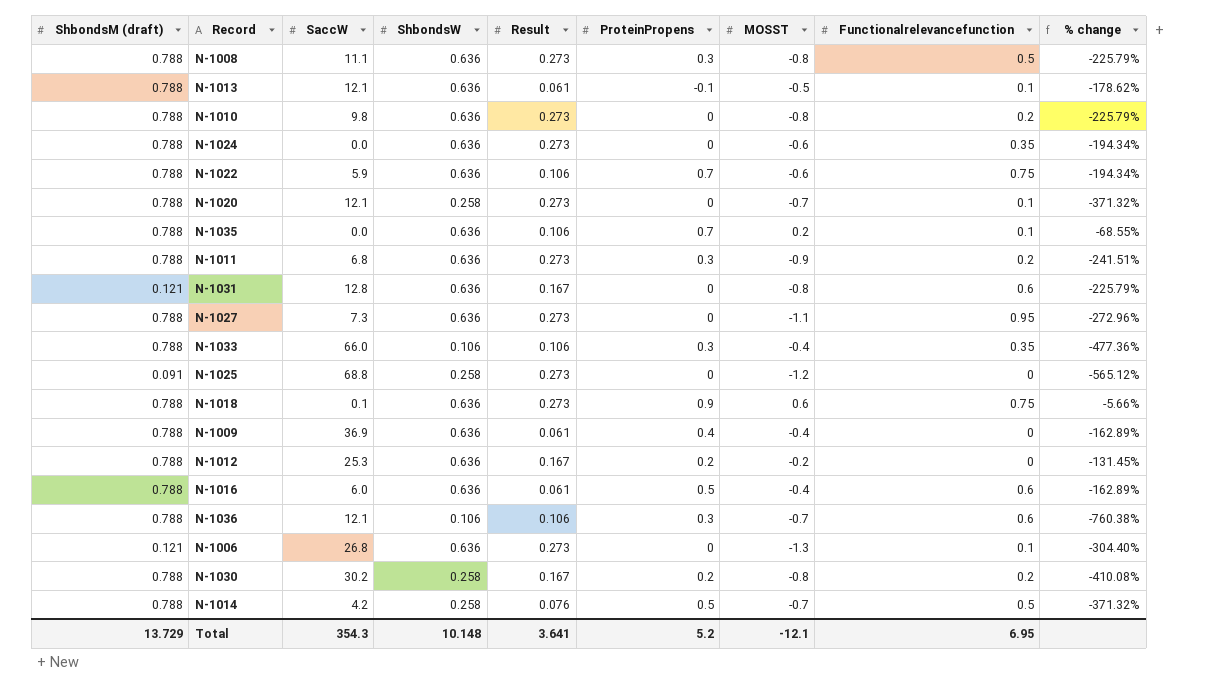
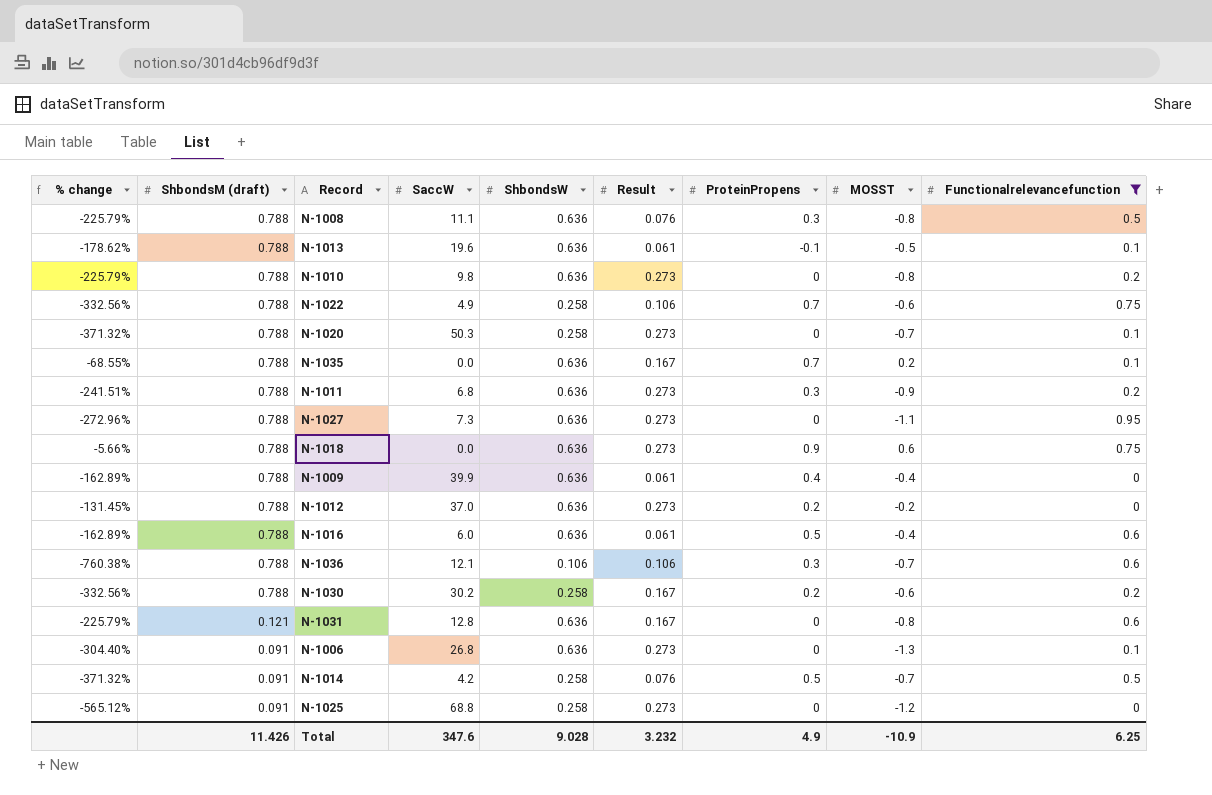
filter: none -> Functionalrelevancefunction != 0.35
row order: none -> ShbondsM (draft) descending
column % change | position: 9 -> 1
N-1008 | Result: 0.273 -> 0.076
N-1013 | SaccW: 12.1 -> 19.6
N-1022 | % change: -194.34% -> -332.56%
N-1022 | SaccW: 5.9 -> 4.9
N-1022 | ShbondsW: 0.636 -> 0.258
N-1020 | SaccW: 12.1 -> 50.3
N-1035 | Result: 0.106 -> 0.167
N-1018 | SaccW: 0.1 -> 0.0
N-1009 | SaccW: 36.9 -> 39.9
N-1012 | SaccW: 25.3 -> 37.0
N-1012 | Result: 0.167 -> 0.273
N-1030 | % change: -410.08% -> -332.56%
N-1030 | MOSST: -0.8 -> -0.6
N-1006 | ShbondsM (draft): 0.121 -> 0.091
N-1014 | ShbondsM (draft): 0.788 -> 0.091
Total | ShbondsM (draft): 13.729 -> 11.426
Total | SaccW: 354.3 -> 347.6
Total | ShbondsW: 10.148 -> 9.028
Total | Result: 3.641 -> 3.232
Total | ProteinPropens: 5.2 -> 4.9
Total | MOSST: -12.1 -> -10.9
Total | Functionalrelevancefunction: 6.95 -> 6.25

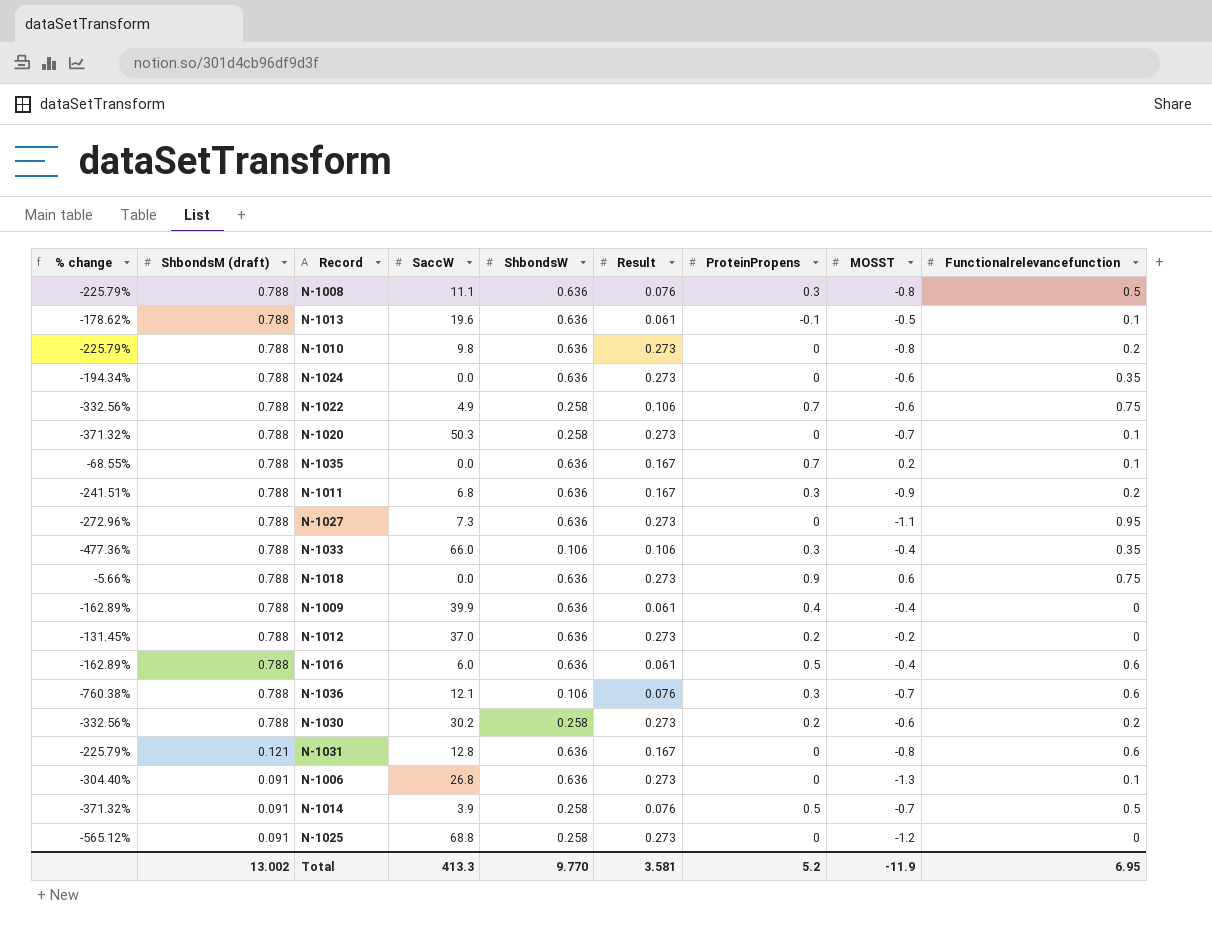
filter: Functionalrelevancefunction != 0.35 -> none
N-1011 | Result: 0.273 -> 0.167
N-1036 | Result: 0.106 -> 0.076
N-1030 | Result: 0.167 -> 0.273
N-1014 | SaccW: 4.2 -> 3.9
Total | ShbondsM (draft): 11.426 -> 13.002
Total | SaccW: 347.6 -> 413.3
Total | ShbondsW: 9.028 -> 9.770
Total | Result: 3.232 -> 3.581
Total | ProteinPropens: 4.9 -> 5.2
Total | MOSST: -10.9 -> -11.9
Total | Functionalrelevancefunction: 6.25 -> 6.95

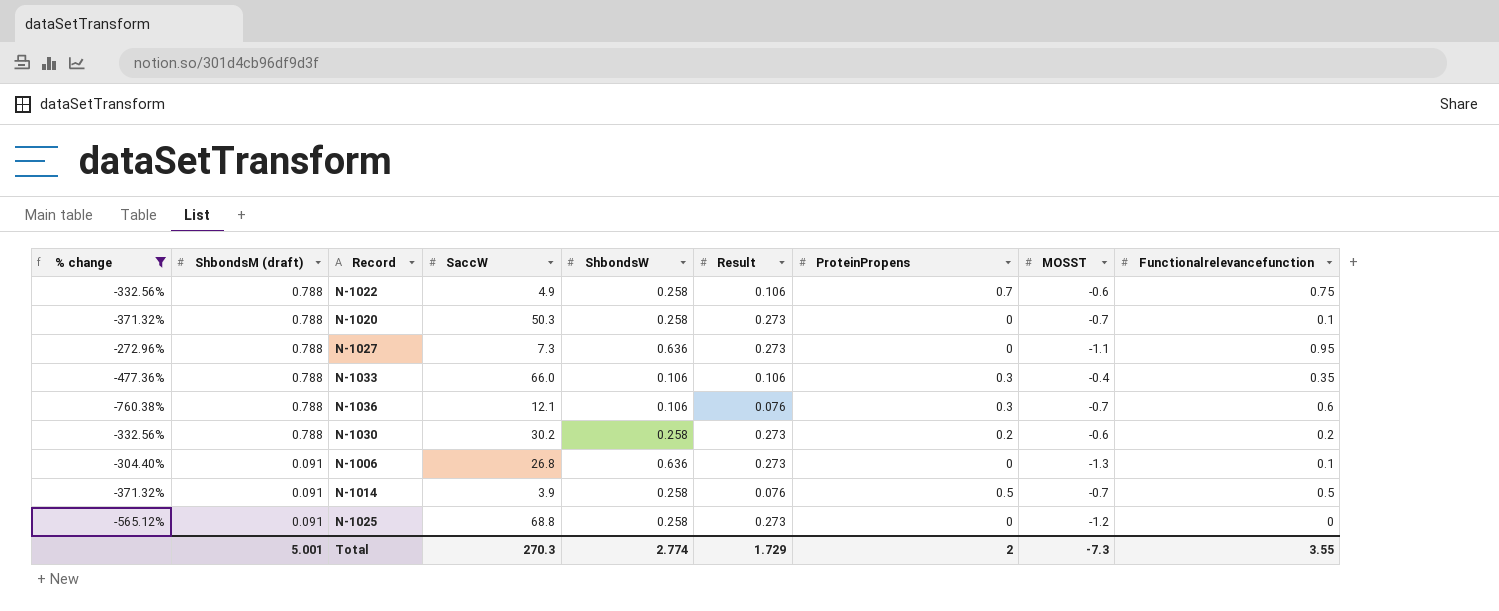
filter: none -> % change <= -272.96%
Total | ShbondsM (draft): 13.002 -> 5.001
Total | SaccW: 413.3 -> 270.3
Total | ShbondsW: 9.770 -> 2.774
Total | Result: 3.581 -> 1.729
Total | ProteinPropens: 5.2 -> 2
Total | MOSST: -11.9 -> -7.3
Total | Functionalrelevancefunction: 6.95 -> 3.55

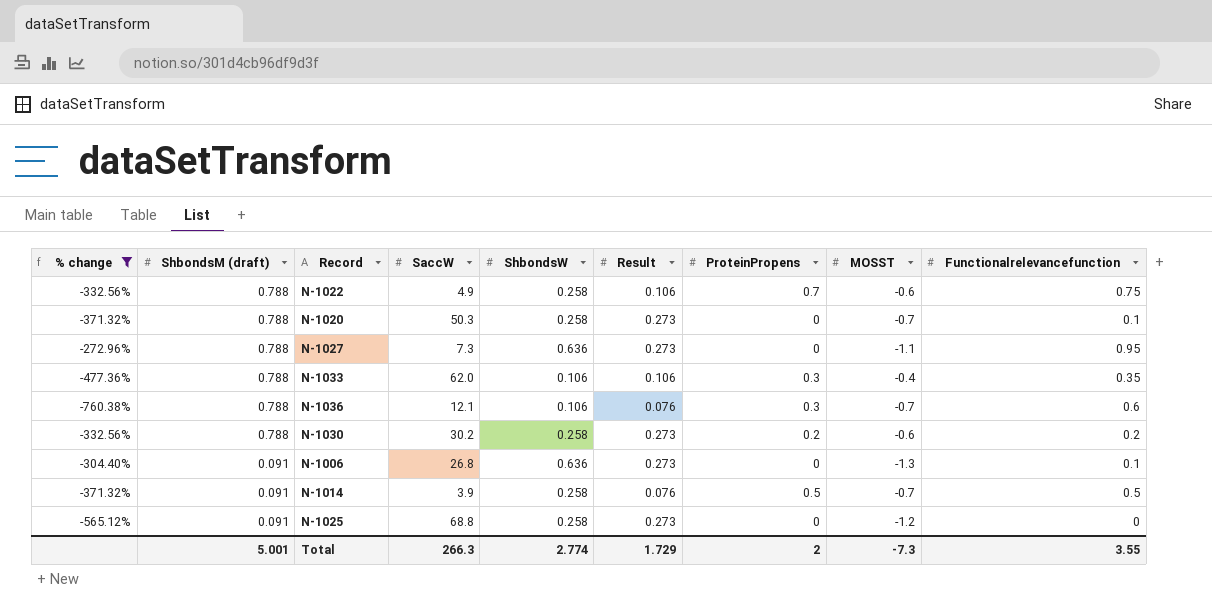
N-1033 | SaccW: 66.0 -> 62.0
Total | SaccW: 270.3 -> 266.3

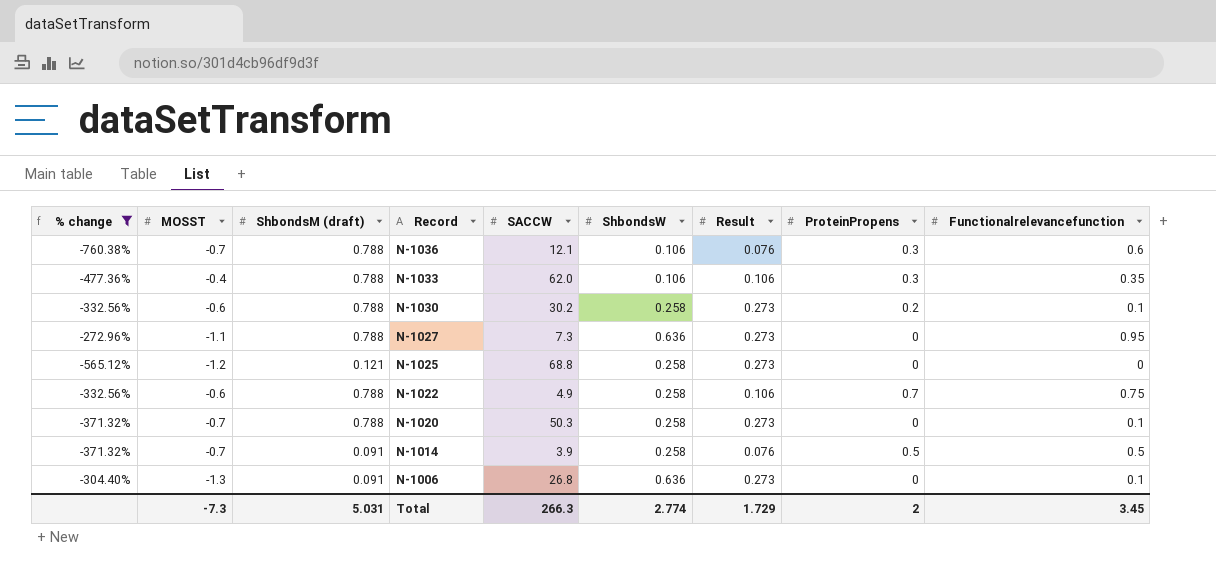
row order: ShbondsM (draft) descending -> Record descending
column MOSST | position: 8 -> 2
column name: SaccW -> SACCW
N-1030 | Functionalrelevancefunction: 0.2 -> 0.1
N-1025 | ShbondsM (draft): 0.091 -> 0.121
Total | ShbondsM (draft): 5.001 -> 5.031
Total | Functionalrelevancefunction: 3.55 -> 3.45

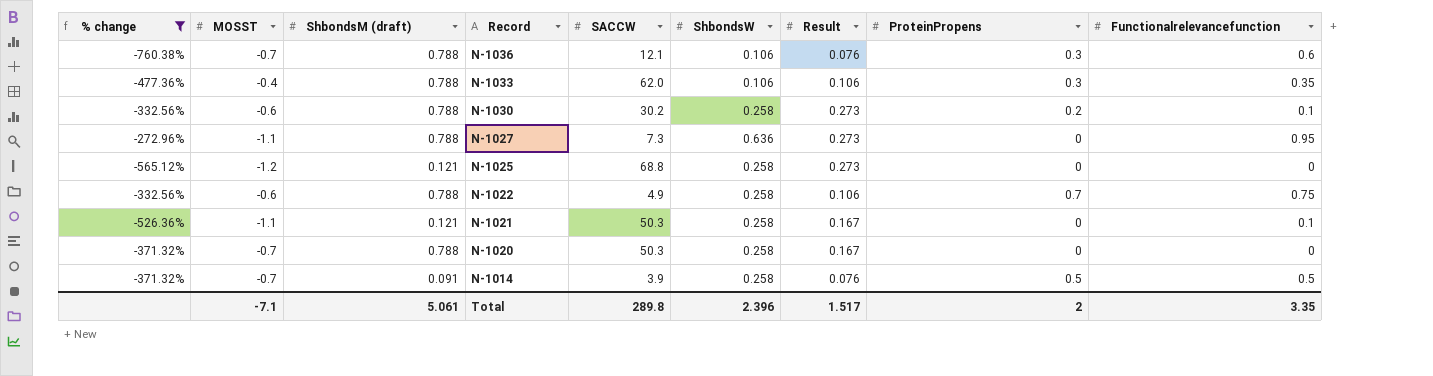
row N-1006: -304.40% | -1.3 | 0.091 | 26.8 | 0.636 | 0.273 | 0 | 0.1 -> none
row N-1021: none -> -526.36% | -1.1 | 0.121 | 50.3 | 0.258 | 0.167 | 0 | 0.1
N-1020 | Result: 0.273 -> 0.167
N-1020 | Functionalrelevancefunction: 0.1 -> 0
Total | MOSST: -7.3 -> -7.1
Total | ShbondsM (draft): 5.031 -> 5.061
Total | SACCW: 266.3 -> 289.8
Total | ShbondsW: 2.774 -> 2.396
Total | Result: 1.729 -> 1.517
Total | Functionalrelevancefunction: 3.45 -> 3.35

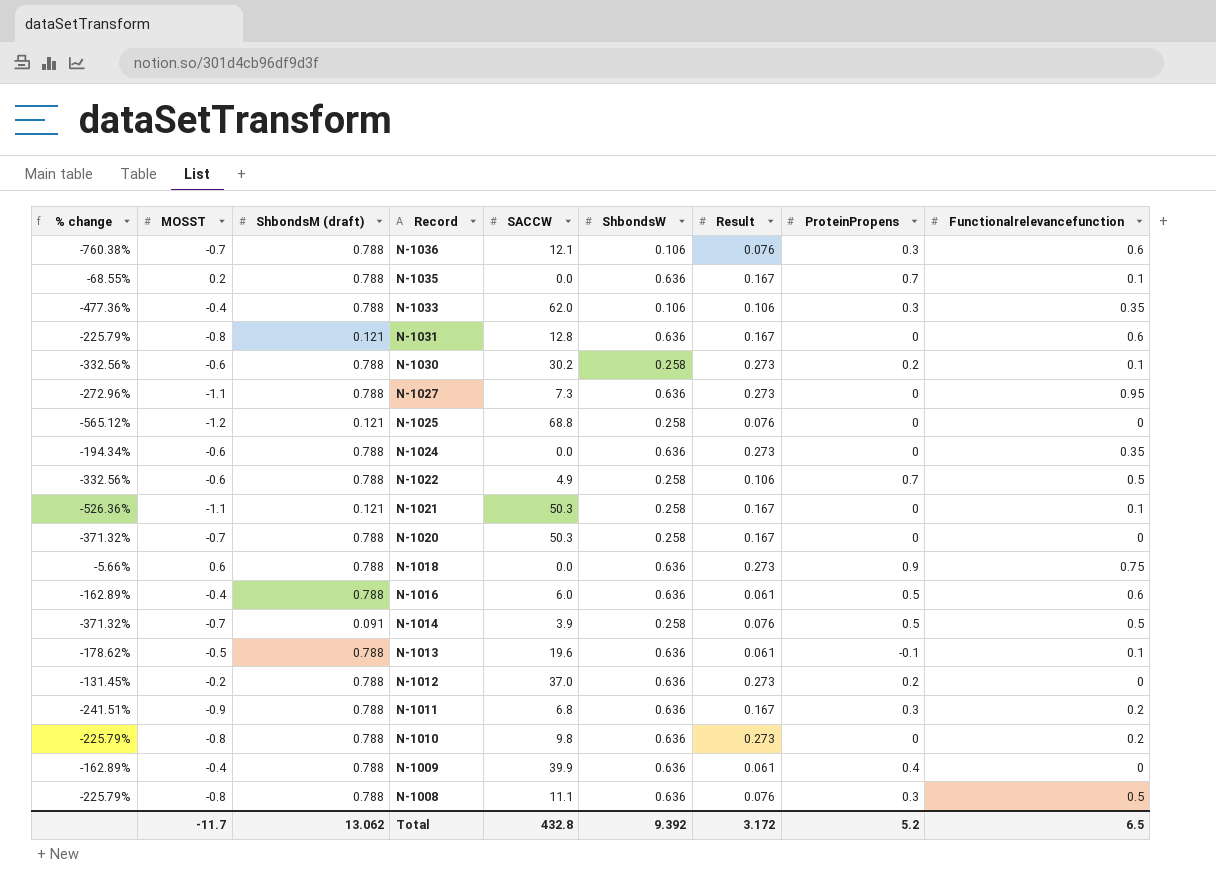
filter: % change <= -272.96% -> none
N-1025 | Result: 0.273 -> 0.076
N-1022 | Functionalrelevancefunction: 0.75 -> 0.5
Total | MOSST: -7.1 -> -11.7
Total | ShbondsM (draft): 5.061 -> 13.062
Total | SACCW: 289.8 -> 432.8
Total | ShbondsW: 2.396 -> 9.392
Total | Result: 1.517 -> 3.172
Total | ProteinPropens: 2 -> 5.2
Total | Functionalrelevancefunction: 3.35 -> 6.5

